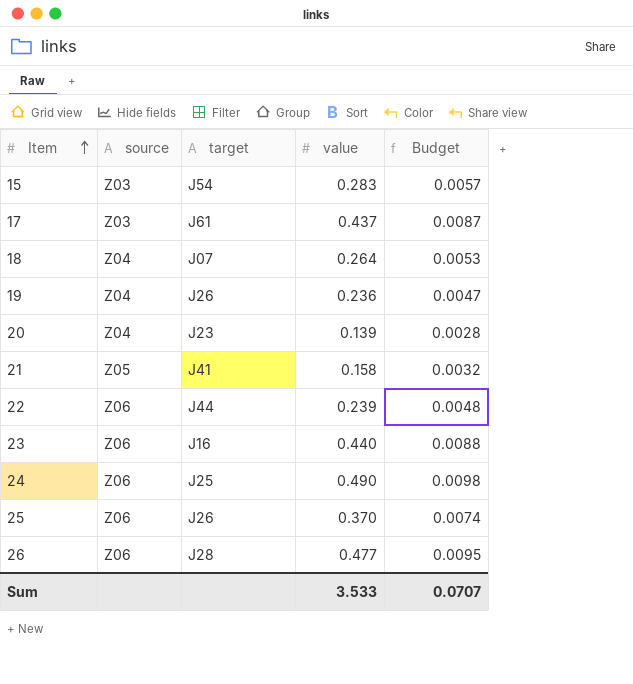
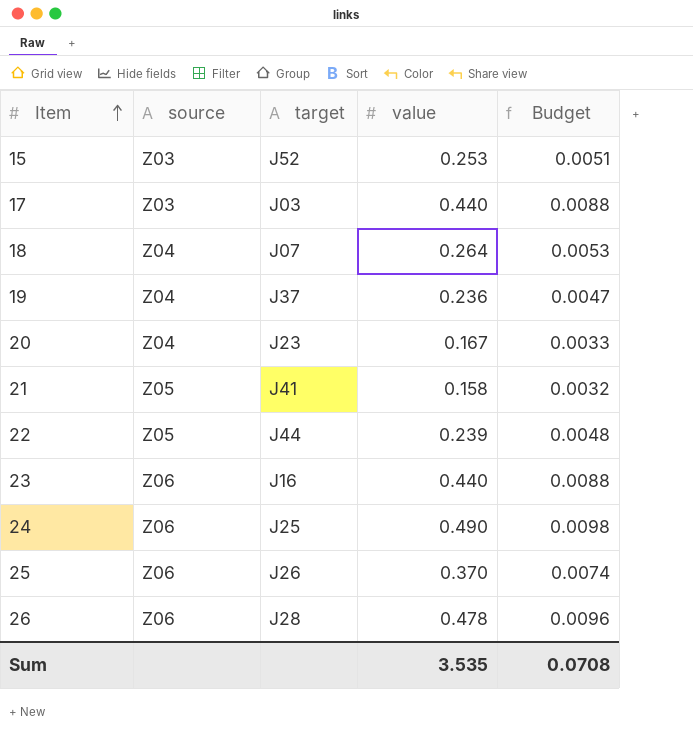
15 | target: J54 -> J52
15 | value: 0.283 -> 0.253
15 | Budget: 0.0057 -> 0.0051
17 | target: J61 -> J03
17 | value: 0.437 -> 0.440
17 | Budget: 0.0087 -> 0.0088
19 | target: J26 -> J37
20 | value: 0.139 -> 0.167
20 | Budget: 0.0028 -> 0.0033
22 | source: Z06 -> Z05
26 | value: 0.477 -> 0.478
26 | Budget: 0.0095 -> 0.0096
Sum | value: 3.533 -> 3.535
Sum | Budget: 0.0707 -> 0.0708

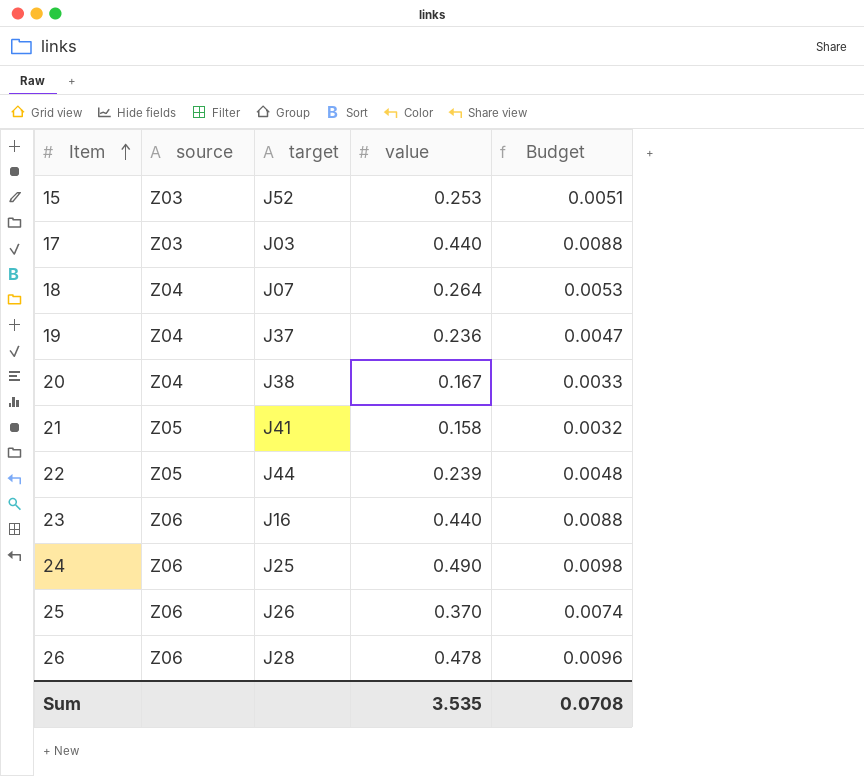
20 | target: J23 -> J38

